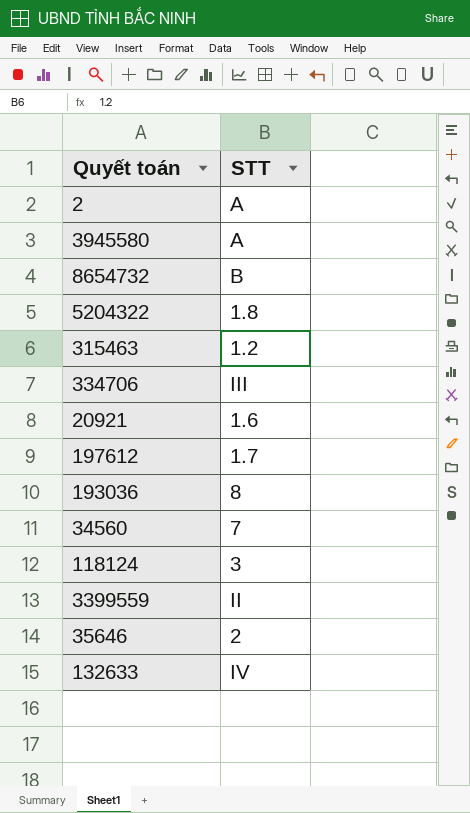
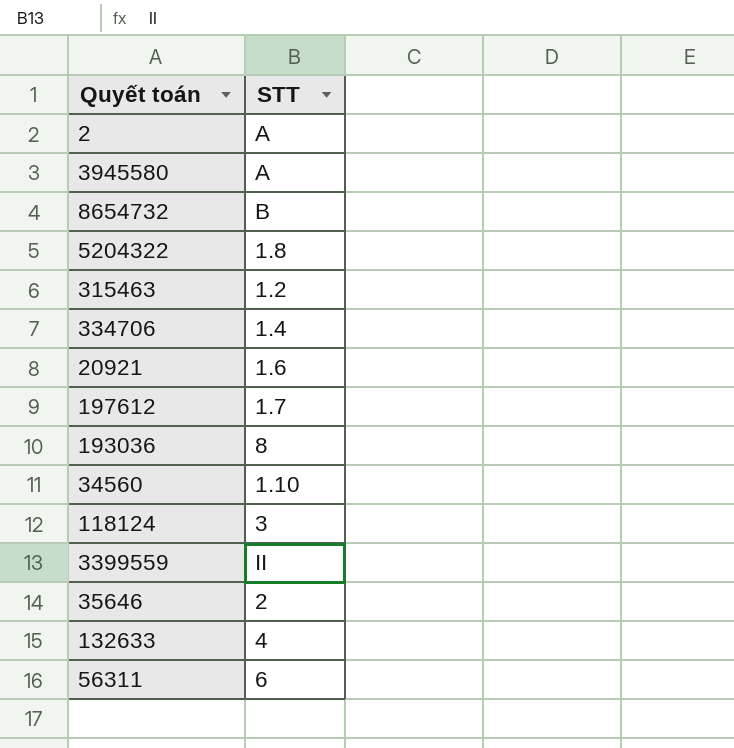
334706 | STT: III -> 1.4
34560 | STT: 7 -> 1.10
132633 | STT: IV -> 4
row 56311: none -> 6

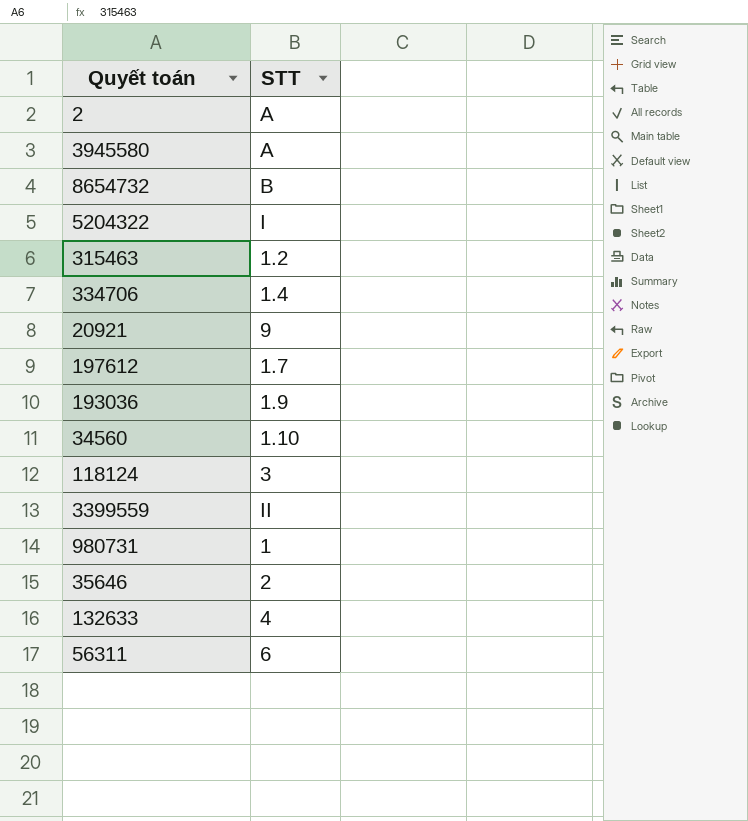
5204322 | STT: 1.8 -> I
20921 | STT: 1.6 -> 9
193036 | STT: 8 -> 1.9
row 980731: none -> 1

